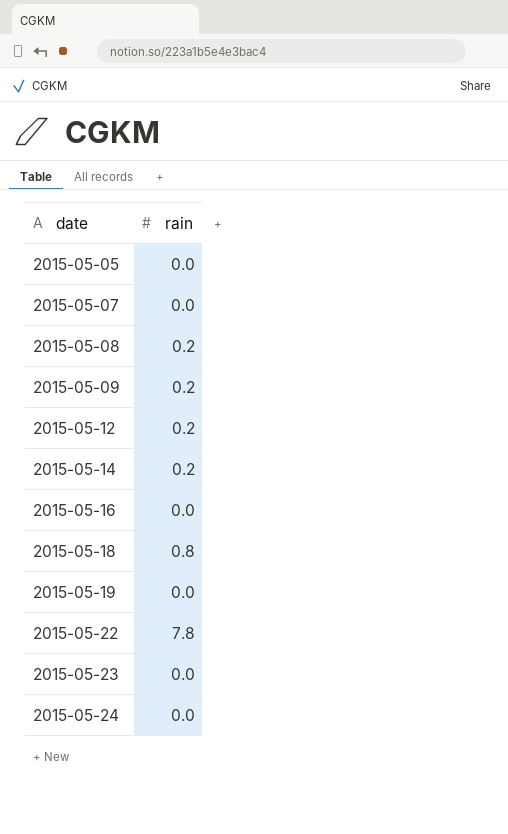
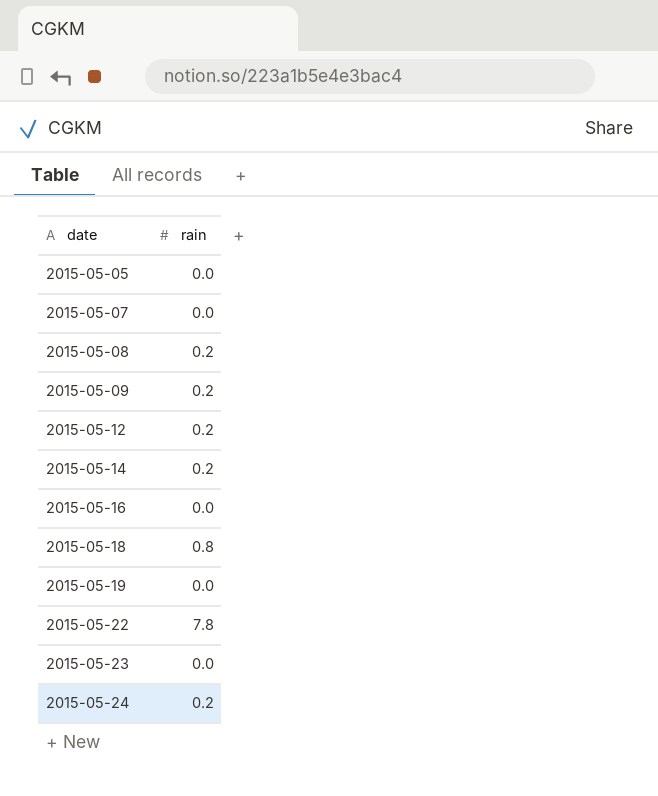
2015-05-24 | rain: 0.0 -> 0.2

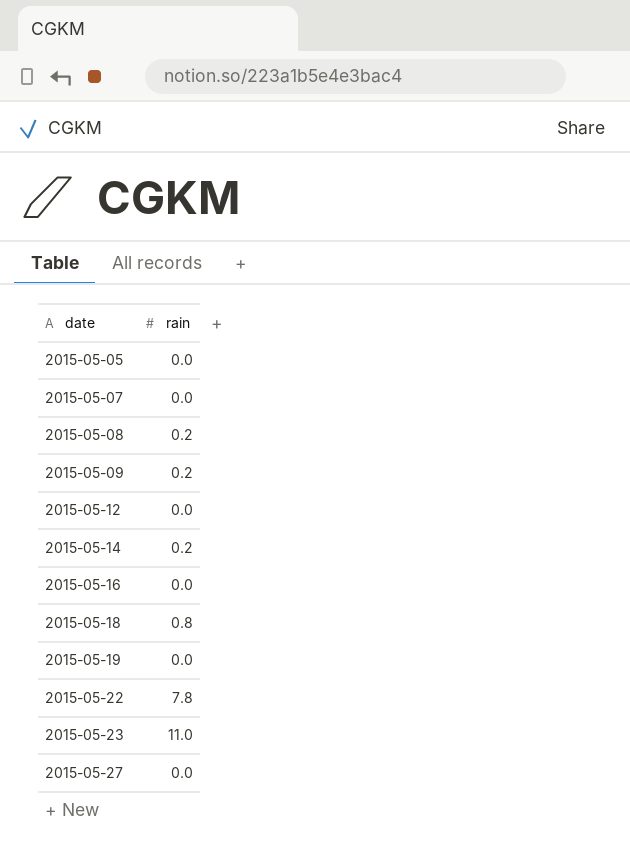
row 2015-05-24: 0.2 -> none
2015-05-12 | rain: 0.2 -> 0.0
2015-05-23 | rain: 0.0 -> 11.0
row 2015-05-27: none -> 0.0

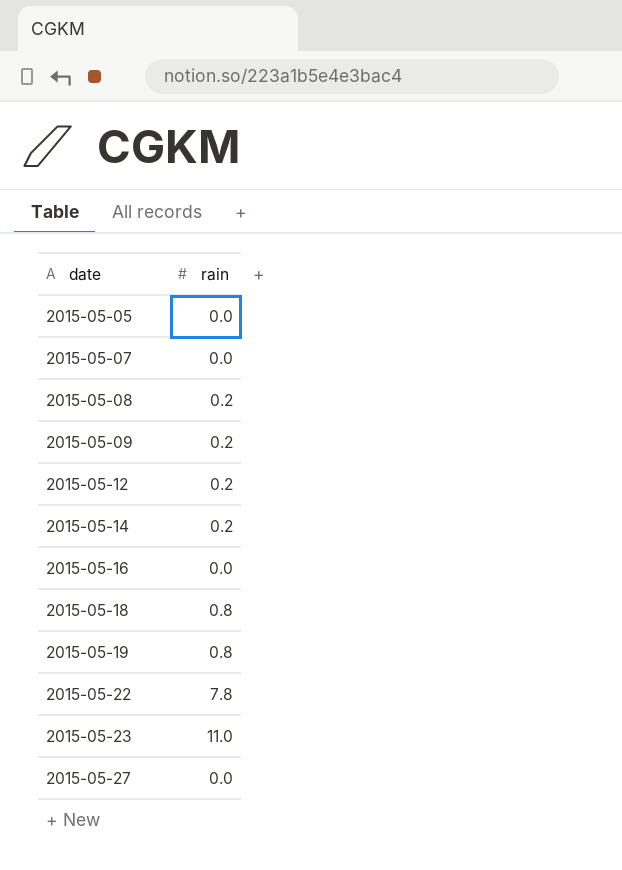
2015-05-12 | rain: 0.0 -> 0.2
2015-05-19 | rain: 0.0 -> 0.8

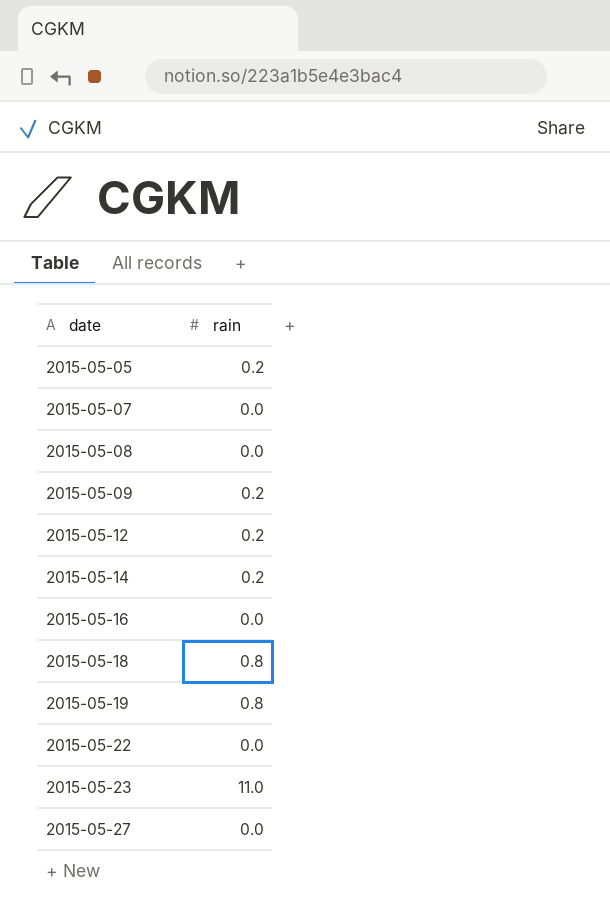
2015-05-05 | rain: 0.0 -> 0.2
2015-05-08 | rain: 0.2 -> 0.0
2015-05-22 | rain: 7.8 -> 0.0

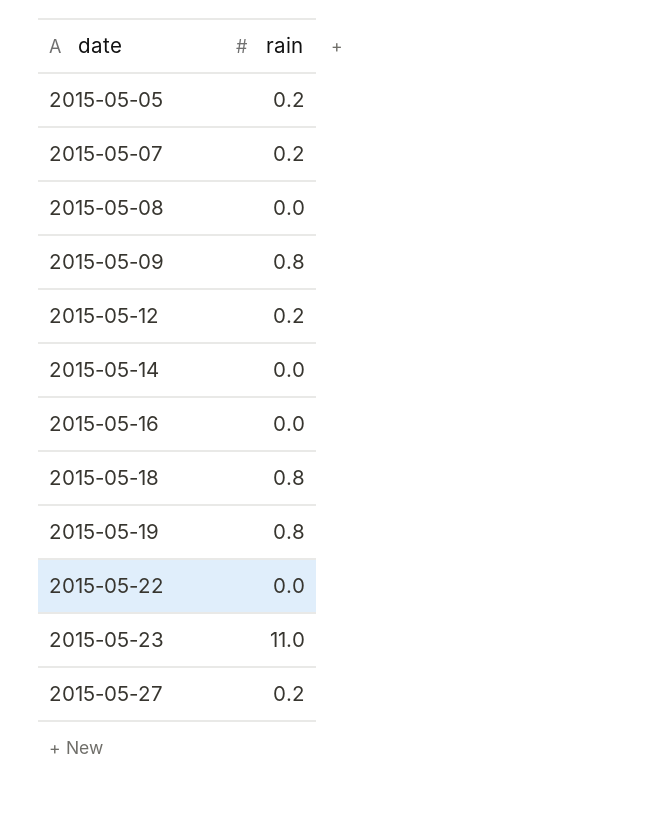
2015-05-07 | rain: 0.0 -> 0.2
2015-05-09 | rain: 0.2 -> 0.8
2015-05-14 | rain: 0.2 -> 0.0
2015-05-27 | rain: 0.0 -> 0.2

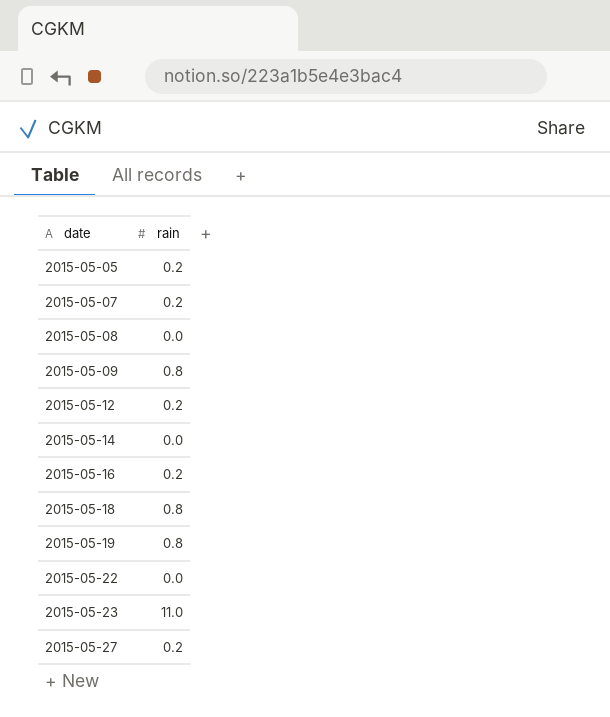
2015-05-16 | rain: 0.0 -> 0.2

